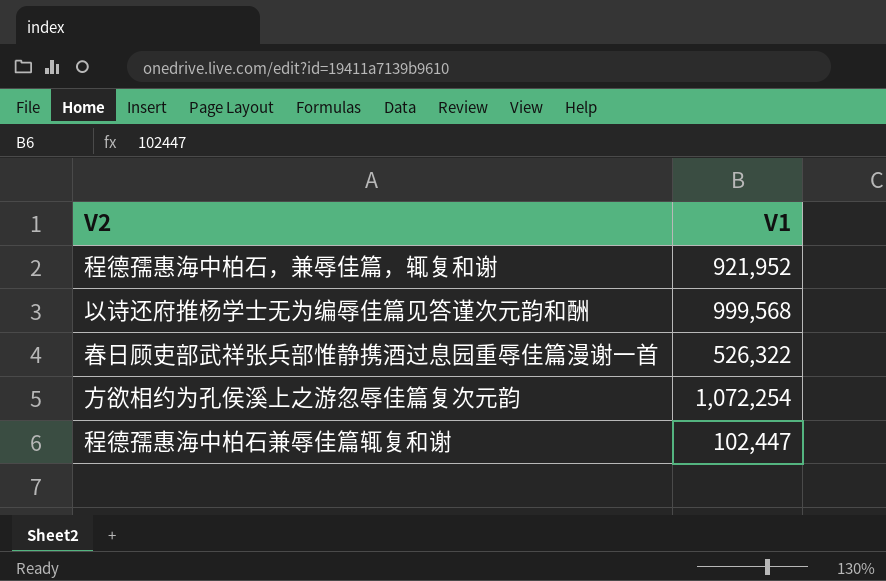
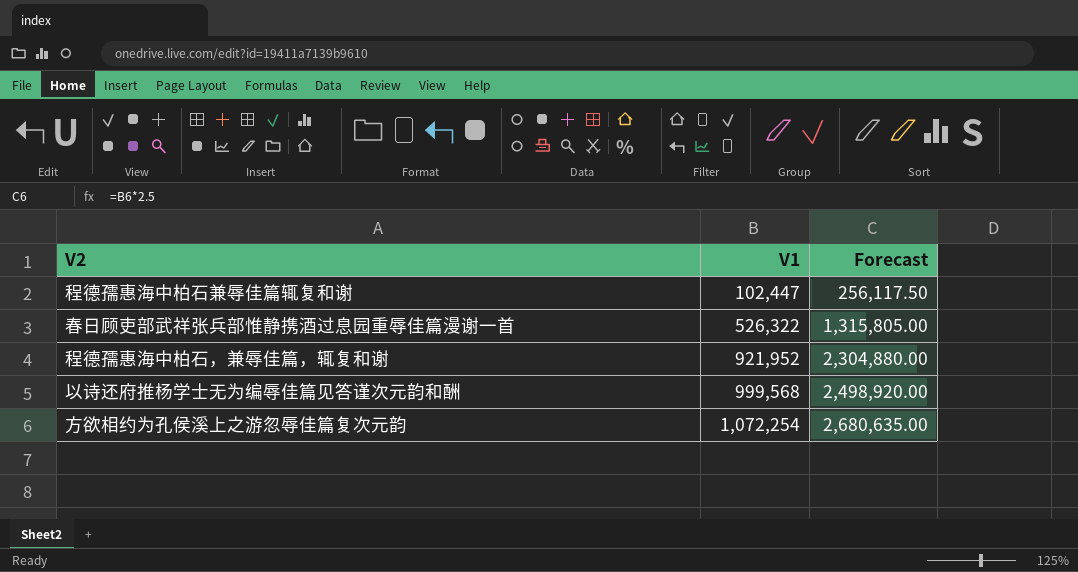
row order: none -> V1 ascending
column Forecast | formula: none -> [V1] * 2.5

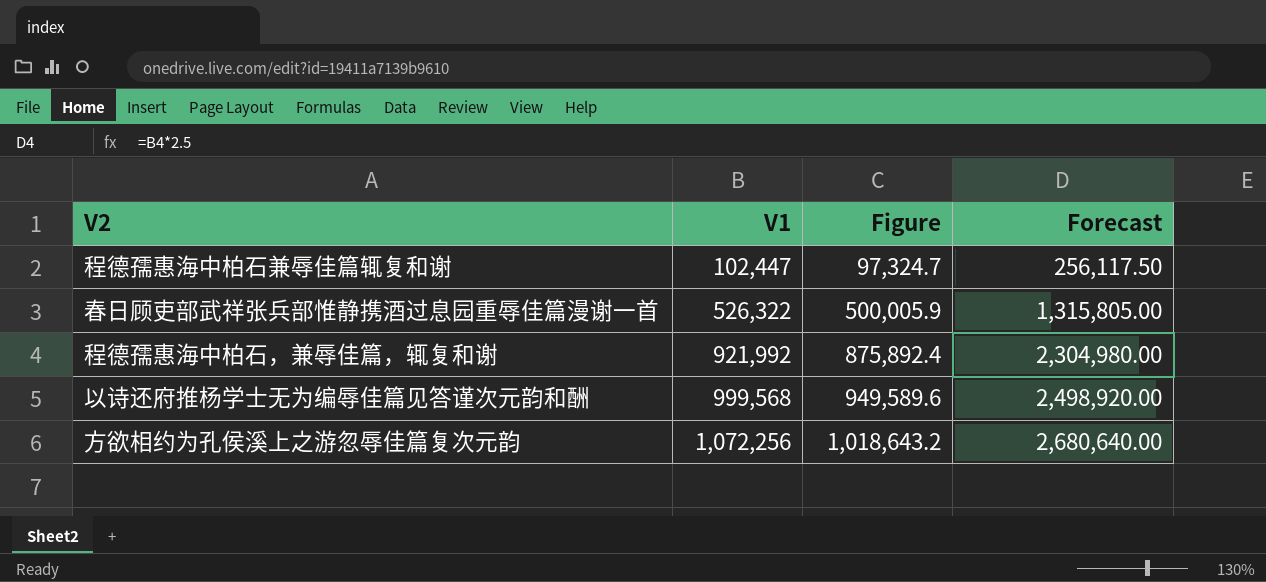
column Figure | formula: none -> [V1] * 0.95
程德孺惠海中柏石，兼辱佳篇，辄复和谢 | V1: 921,952 -> 921,992
程德孺惠海中柏石，兼辱佳篇，辄复和谢 | Forecast: 2,304,880.00 -> 2,304,980.00
方欲相约为孔侯溪上之游忽辱佳篇复次元韵 | V1: 1,072,254 -> 1,072,256
方欲相约为孔侯溪上之游忽辱佳篇复次元韵 | Forecast: 2,680,635.00 -> 2,680,640.00

